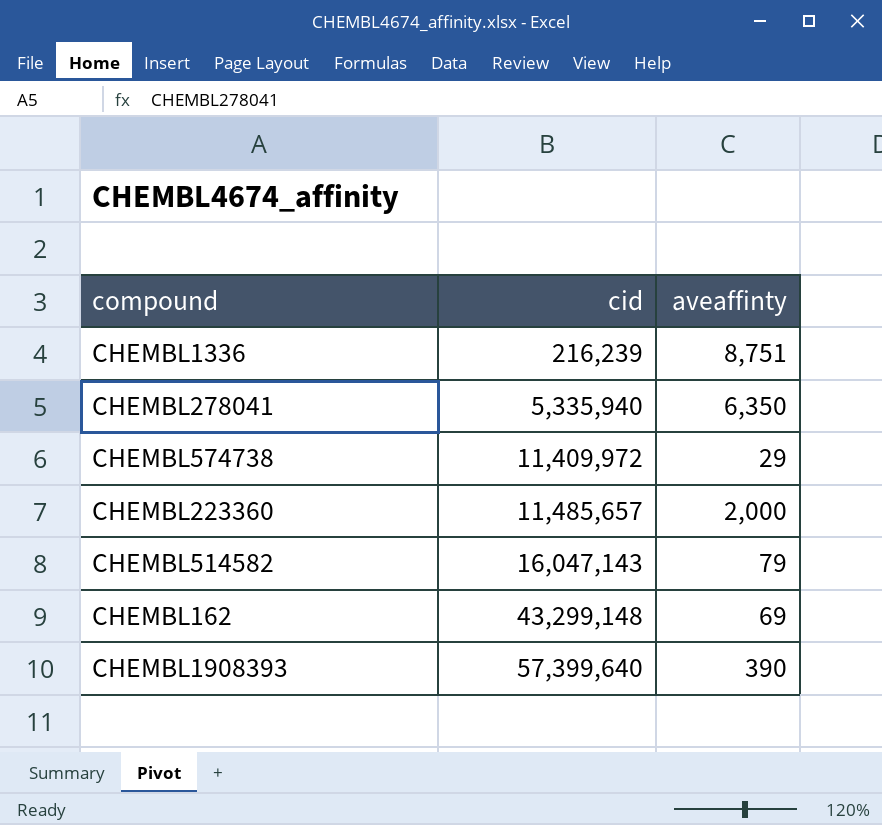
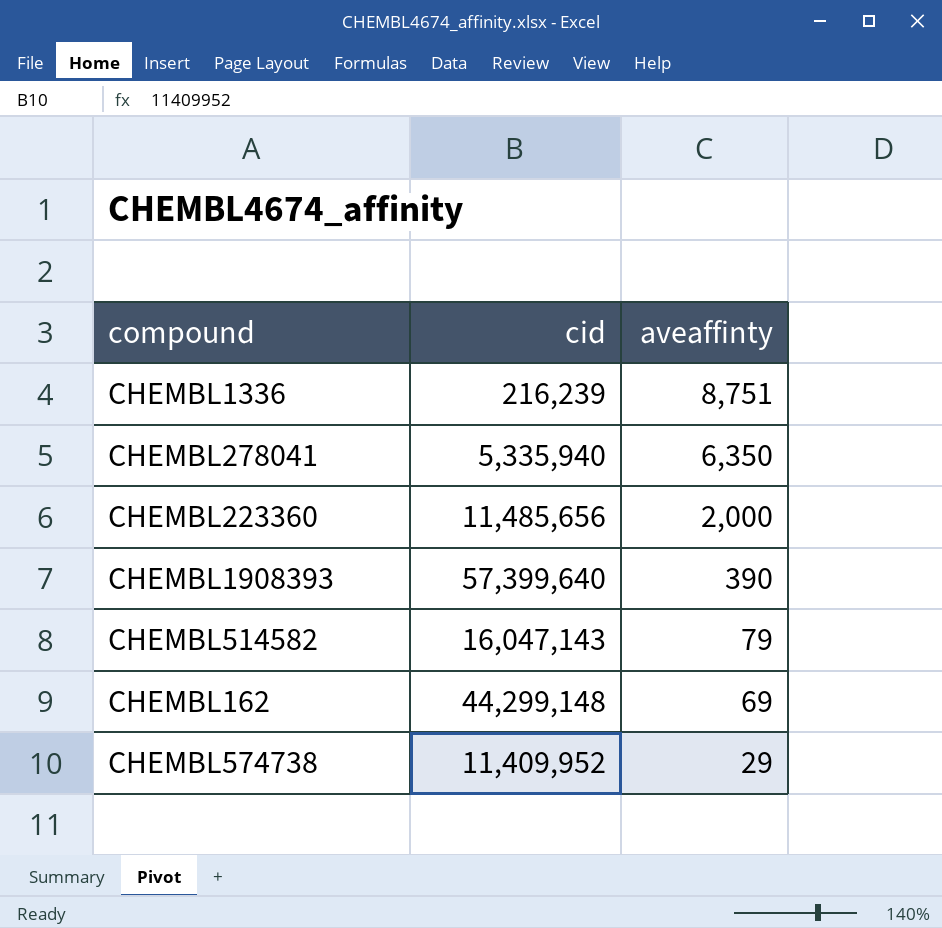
row order: cid ascending -> aveaffinty descending
CHEMBL223360 | cid: 11,485,657 -> 11,485,656
CHEMBL162 | cid: 43,299,148 -> 44,299,148
CHEMBL574738 | cid: 11,409,972 -> 11,409,952

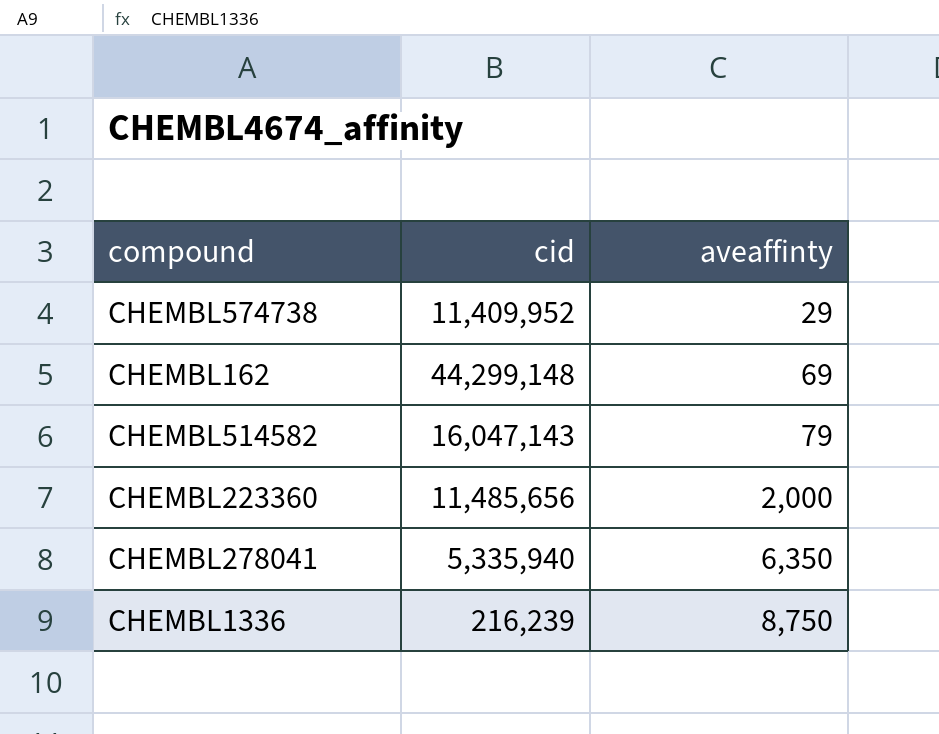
row order: aveaffinty descending -> aveaffinty ascending
row CHEMBL1908393: 57,399,640 | 390 -> none
CHEMBL1336 | aveaffinty: 8,751 -> 8,750

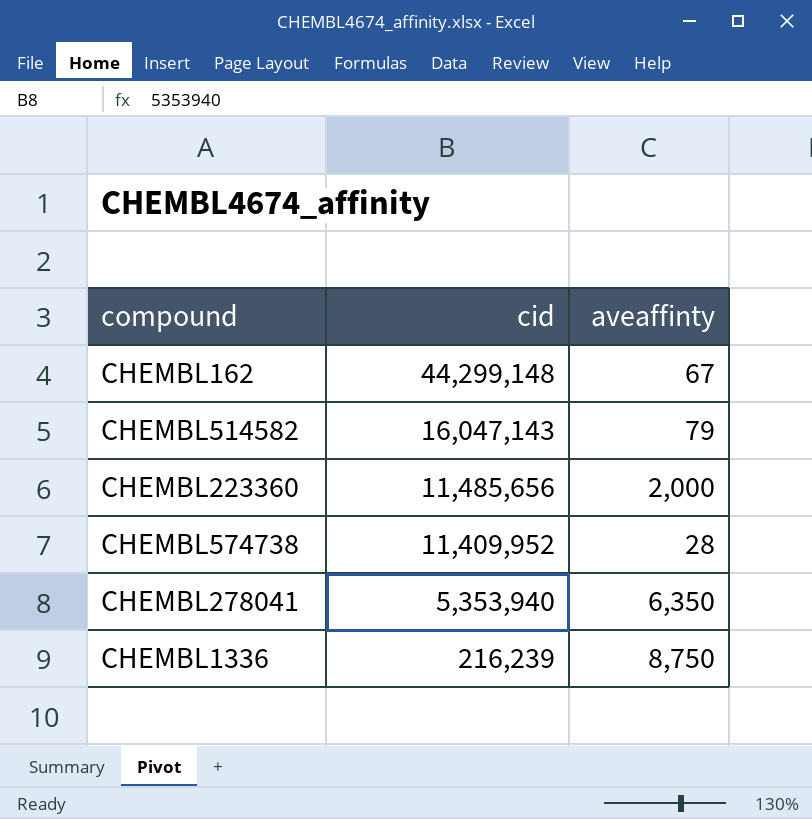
row order: aveaffinty ascending -> cid descending
CHEMBL162 | aveaffinty: 69 -> 67
CHEMBL574738 | aveaffinty: 29 -> 28
CHEMBL278041 | cid: 5,335,940 -> 5,353,940

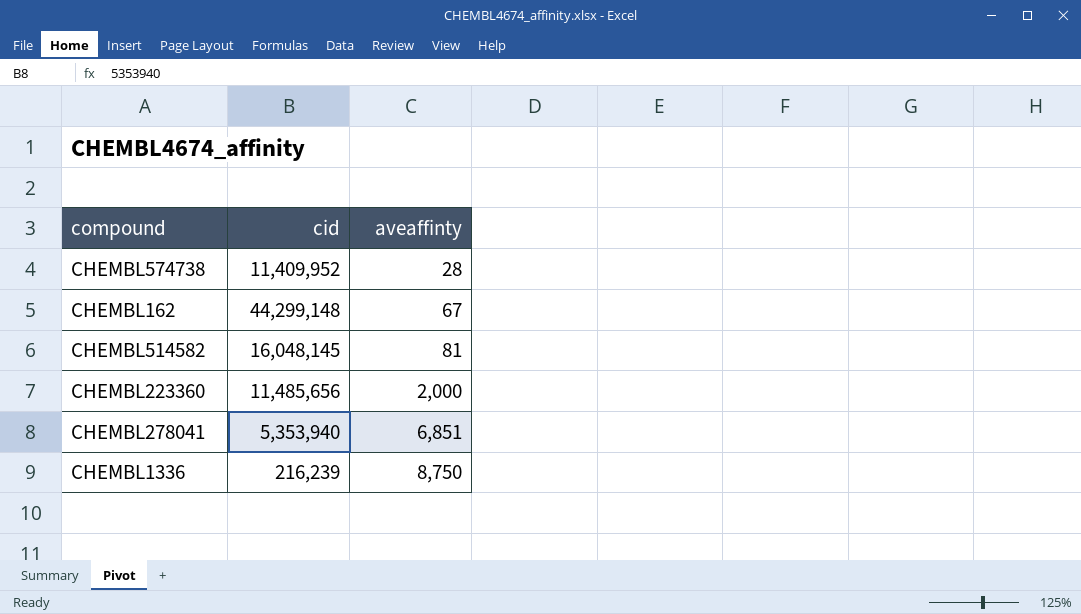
row order: cid descending -> aveaffinty ascending
CHEMBL514582 | cid: 16,047,143 -> 16,048,145
CHEMBL514582 | aveaffinty: 79 -> 81
CHEMBL278041 | aveaffinty: 6,350 -> 6,851

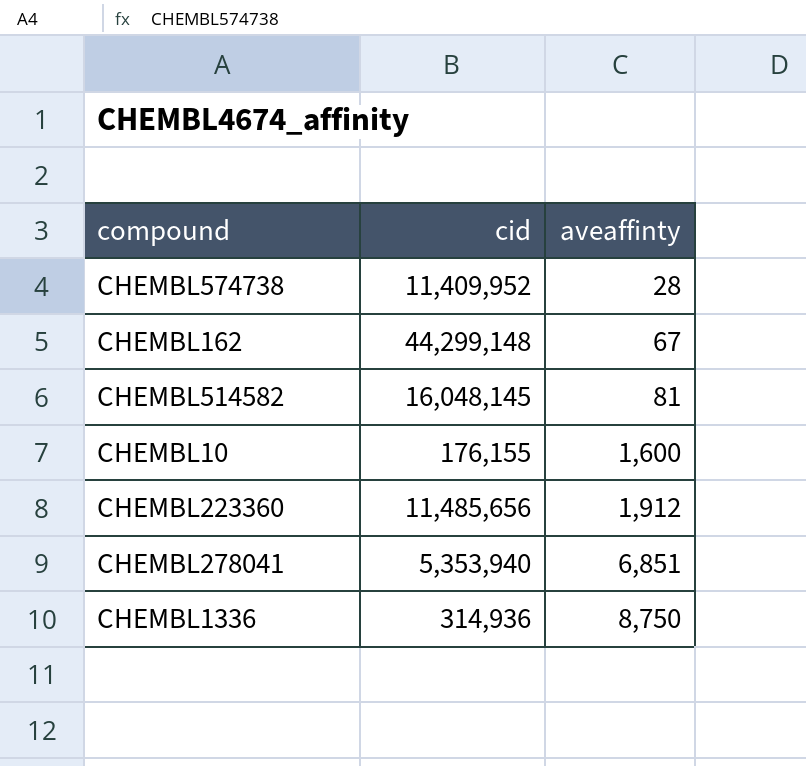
row CHEMBL10: none -> 176,155 | 1,600
CHEMBL223360 | aveaffinty: 2,000 -> 1,912
CHEMBL1336 | cid: 216,239 -> 314,936

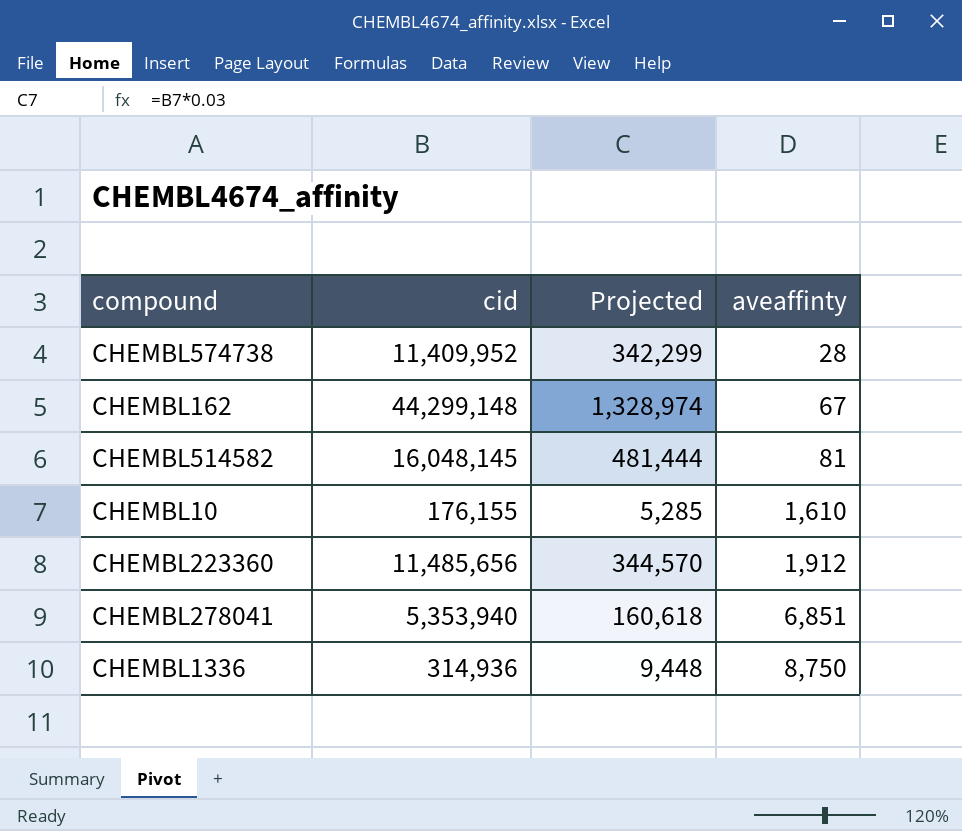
column Projected | formula: none -> [cid] * 0.03
CHEMBL10 | aveaffinty: 1,600 -> 1,610

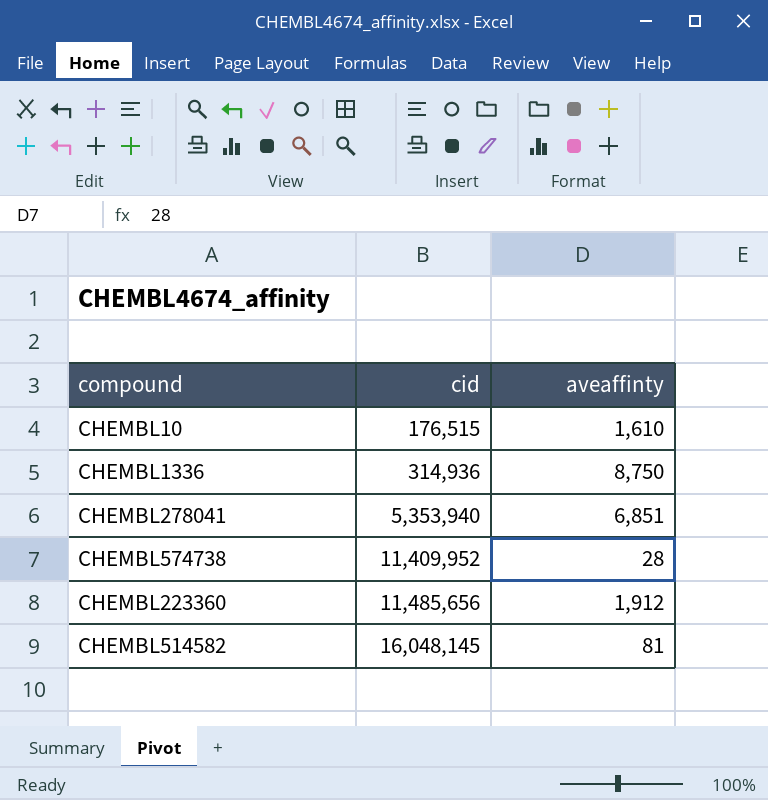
row order: aveaffinty ascending -> cid ascending
column Projected | formula: [cid] * 0.03 -> none
row CHEMBL162: 44,299,148 | 1,328,974 | 67 -> none
CHEMBL10 | cid: 176,155 -> 176,515

